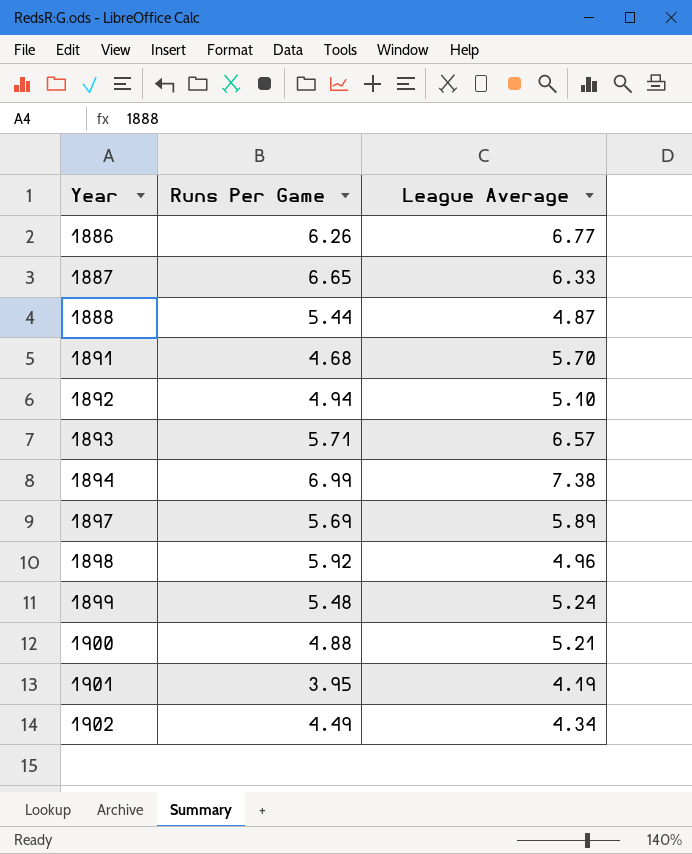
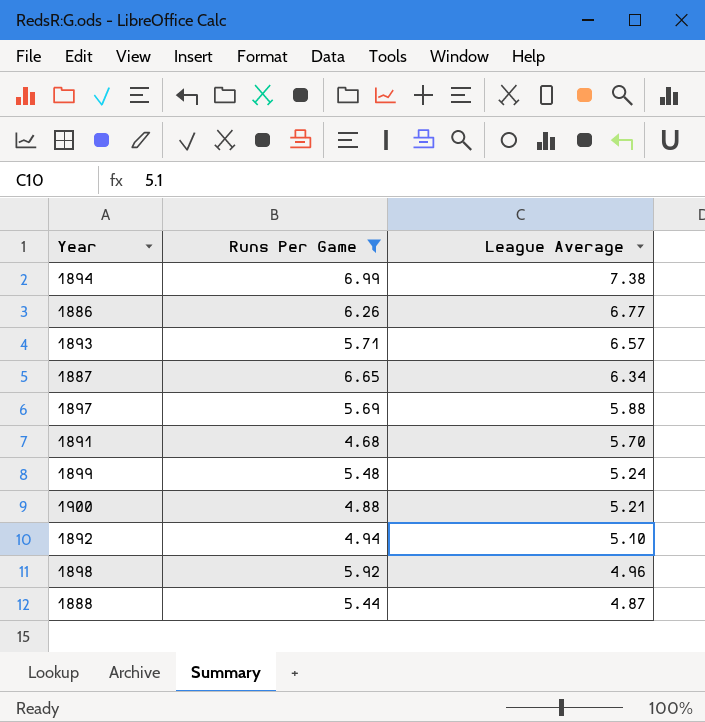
filter: none -> Runs Per Game >= 4.68
row order: Year ascending -> League Average descending
1887 | League Average: 6.33 -> 6.34
1897 | League Average: 5.89 -> 5.88

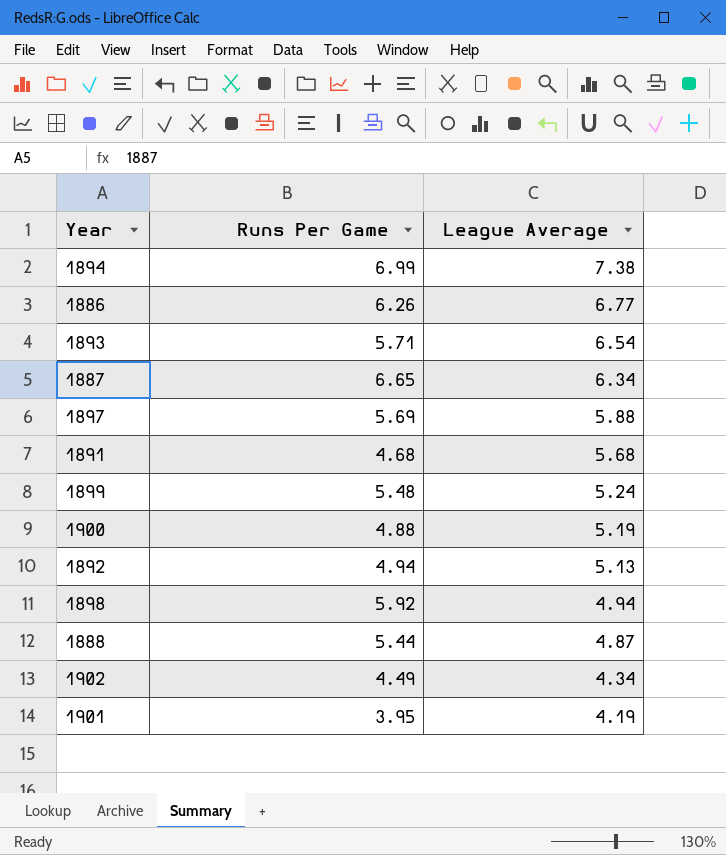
filter: Runs Per Game >= 4.68 -> none
1893 | League Average: 6.57 -> 6.54
1891 | League Average: 5.70 -> 5.68
1900 | League Average: 5.21 -> 5.19
1892 | League Average: 5.10 -> 5.13
1898 | League Average: 4.96 -> 4.94

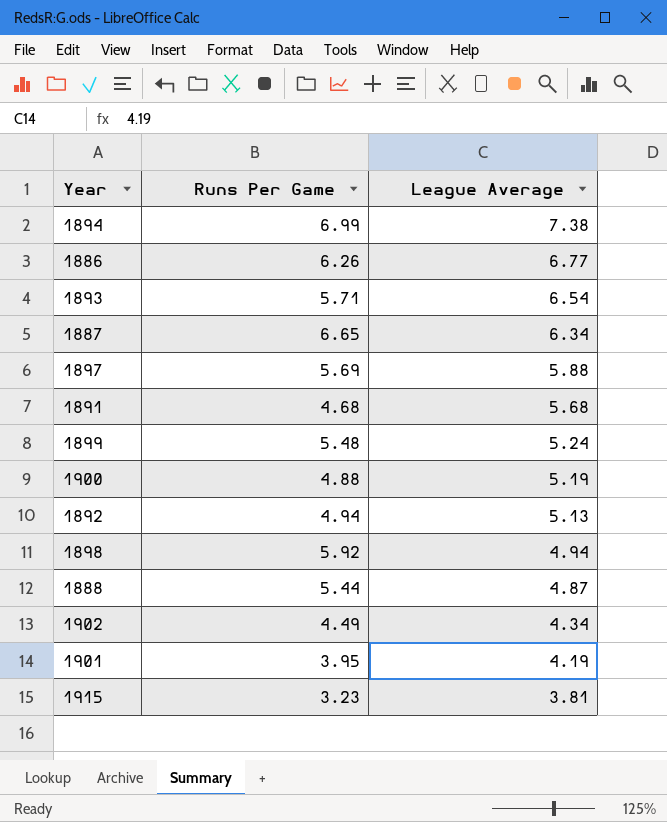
row 1915: none -> 3.23 | 3.81

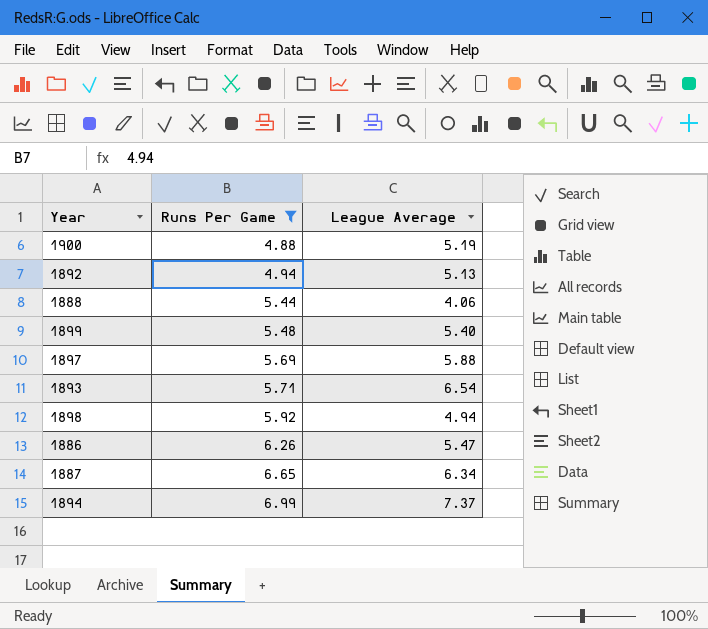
filter: none -> Runs Per Game >= 4.88
row order: League Average descending -> Runs Per Game ascending
1888 | League Average: 4.87 -> 4.06
1899 | League Average: 5.24 -> 5.40
1886 | League Average: 6.77 -> 5.47
1894 | League Average: 7.38 -> 7.37

